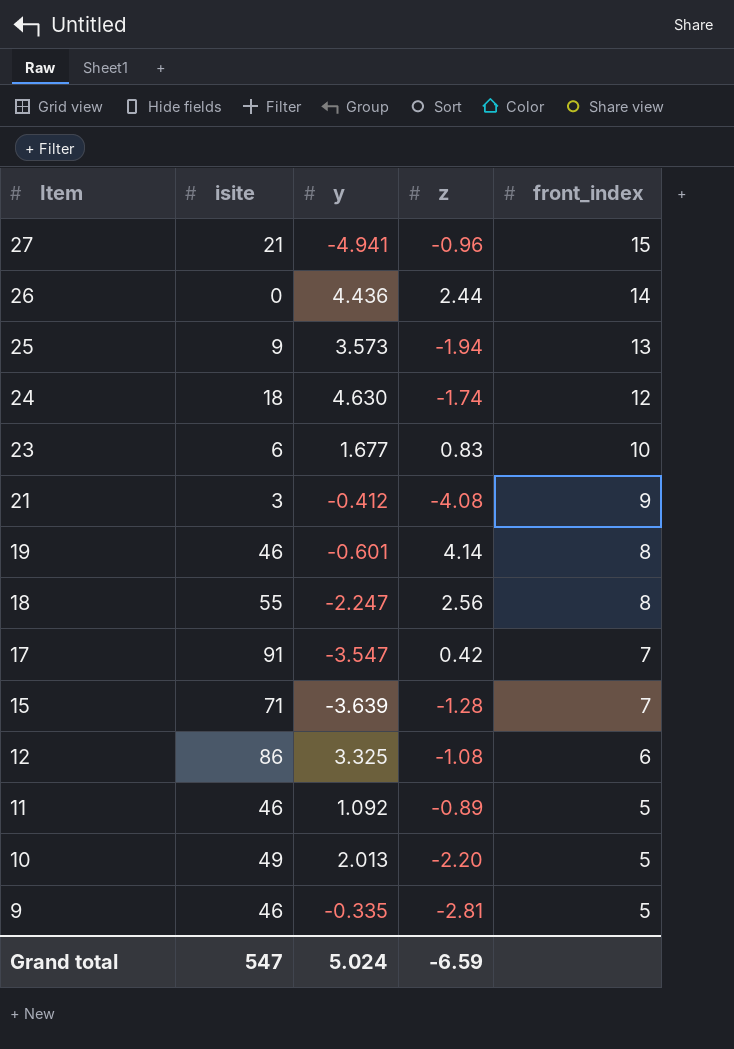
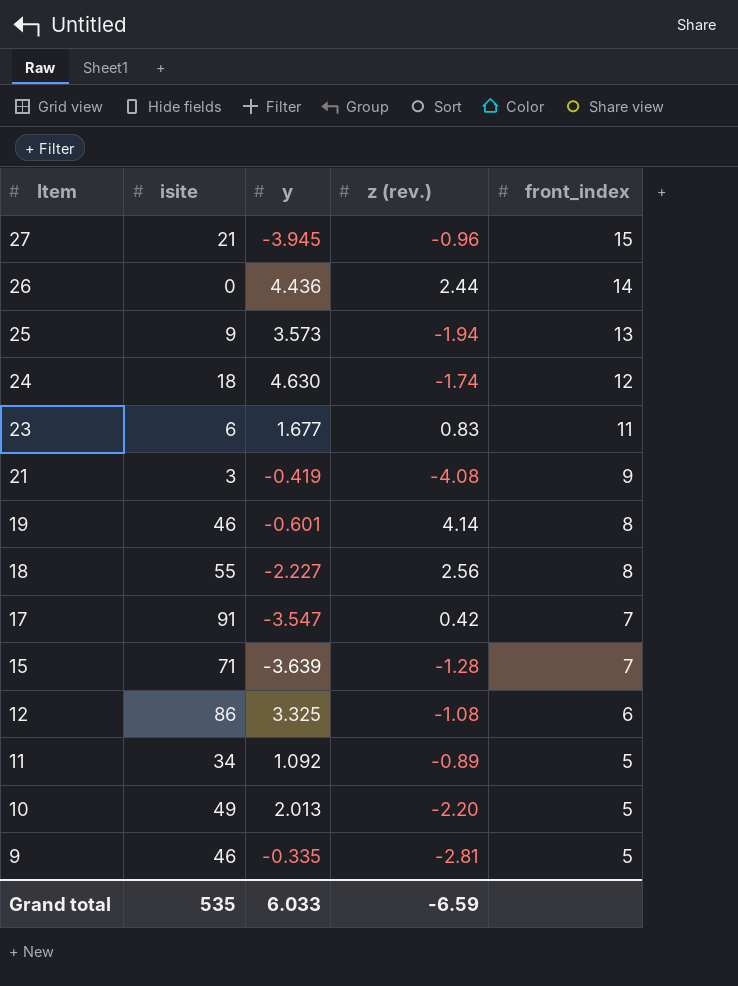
column name: z -> z (rev.)
27 | y: -4.941 -> -3.945
23 | front_index: 10 -> 11
21 | y: -0.412 -> -0.419
18 | y: -2.247 -> -2.227
11 | isite: 46 -> 34
Grand total | isite: 547 -> 535
Grand total | y: 5.024 -> 6.033

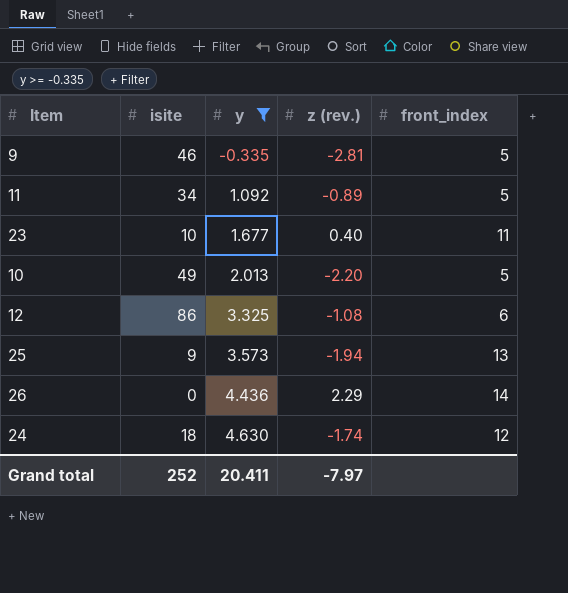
filter: none -> y >= -0.335
row order: Item descending -> y ascending
23 | isite: 6 -> 10
23 | z (rev.): 0.83 -> 0.40
26 | z (rev.): 2.44 -> 2.29
Grand total | isite: 535 -> 252
Grand total | y: 6.033 -> 20.411
Grand total | z (rev.): -6.59 -> -7.97

